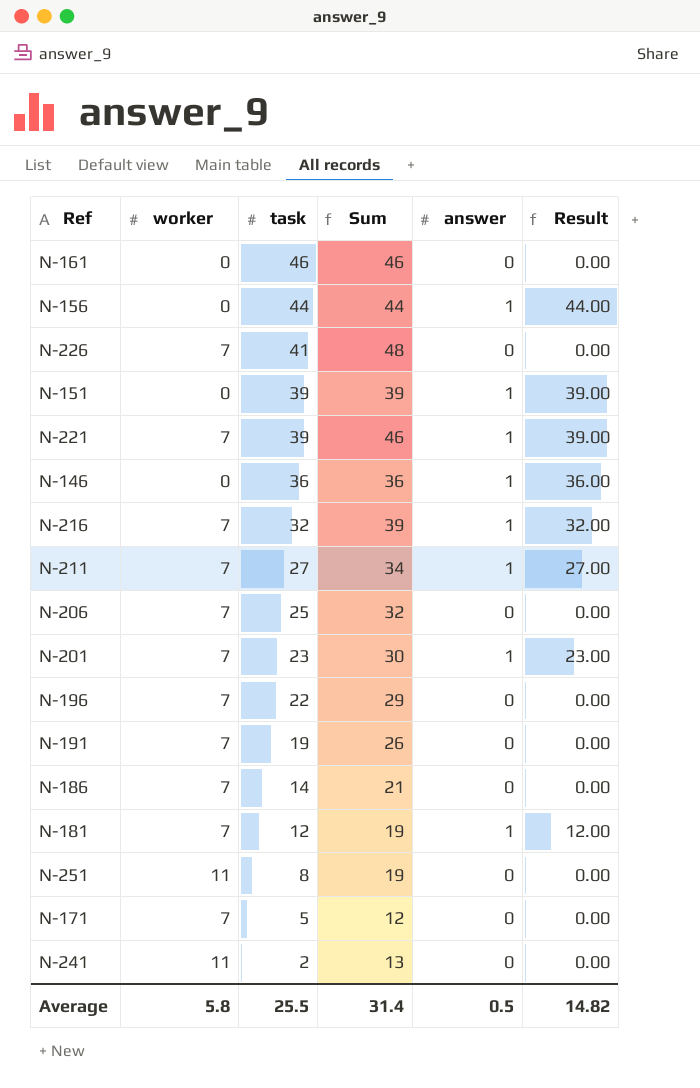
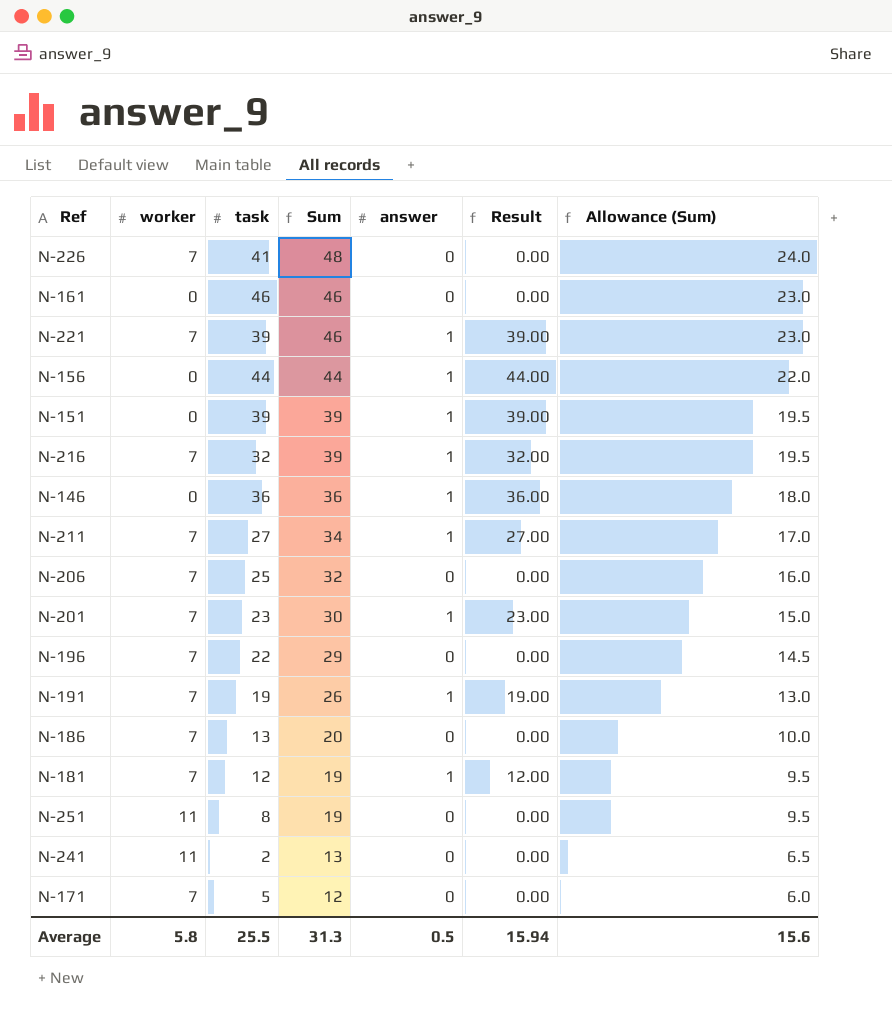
row order: task descending -> Sum descending
column Allowance (Sum) | formula: none -> [Sum] * 0.5
N-191 | answer: 0 -> 1
N-191 | Result: 0.00 -> 19.00
N-186 | task: 14 -> 13
N-186 | Sum: 21 -> 20
Average | Sum: 31.4 -> 31.3
Average | Result: 14.82 -> 15.94

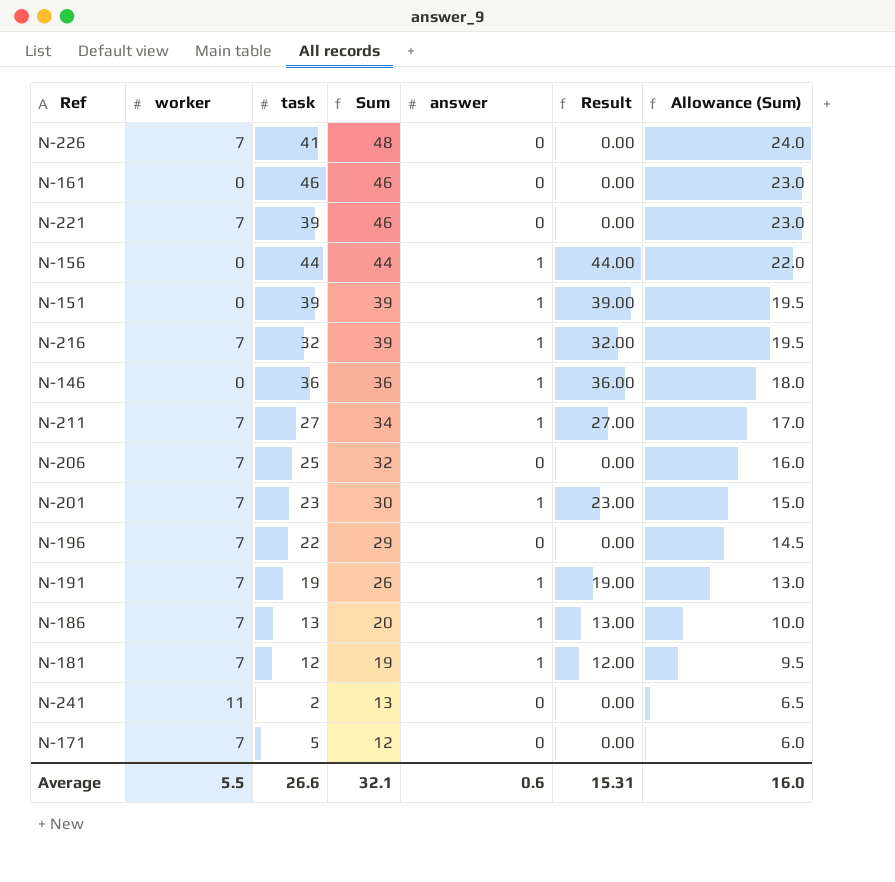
row N-251: 11 | 8 | 19 | 0 | 0.00 | 9.5 -> none
N-221 | answer: 1 -> 0
N-221 | Result: 39.00 -> 0.00
N-186 | answer: 0 -> 1
N-186 | Result: 0.00 -> 13.00
Average | worker: 5.8 -> 5.5
Average | task: 25.5 -> 26.6
Average | Sum: 31.3 -> 32.1
Average | answer: 0.5 -> 0.6
Average | Result: 15.94 -> 15.31
Average | Allowance (Sum): 15.6 -> 16.0

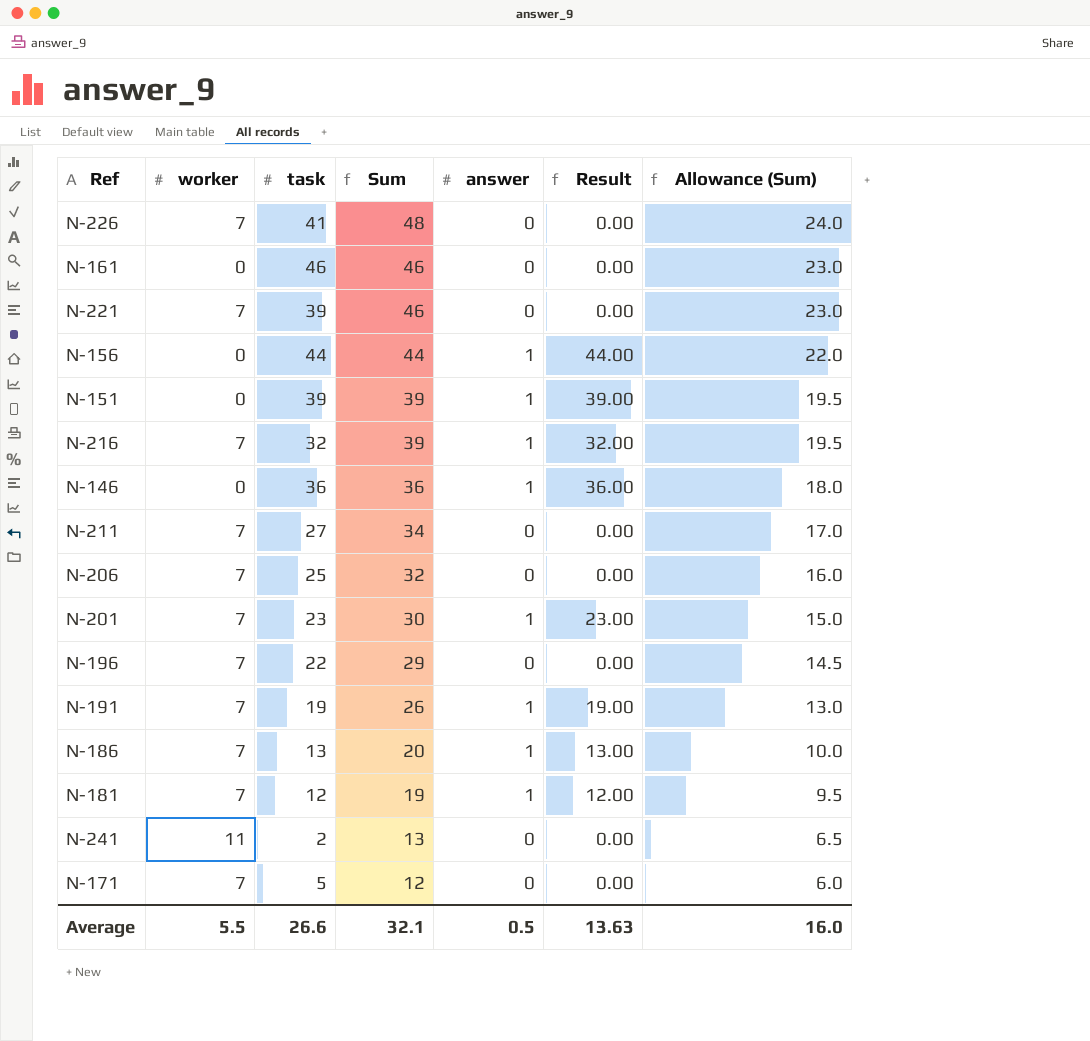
N-211 | answer: 1 -> 0
N-211 | Result: 27.00 -> 0.00
Average | answer: 0.6 -> 0.5
Average | Result: 15.31 -> 13.63

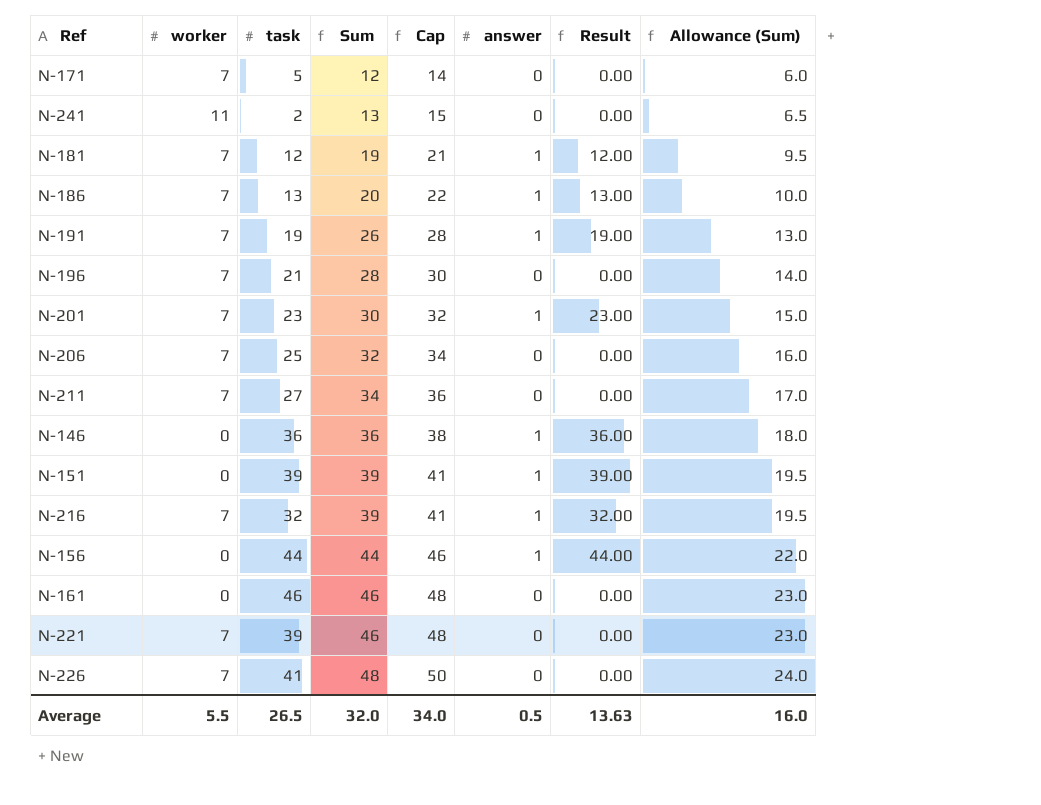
row order: Sum descending -> Sum ascending
column Cap | formula: none -> [Sum] + 2
N-196 | task: 22 -> 21
N-196 | Sum: 29 -> 28
N-196 | Allowance (Sum): 14.5 -> 14.0
Average | task: 26.6 -> 26.5
Average | Sum: 32.1 -> 32.0

